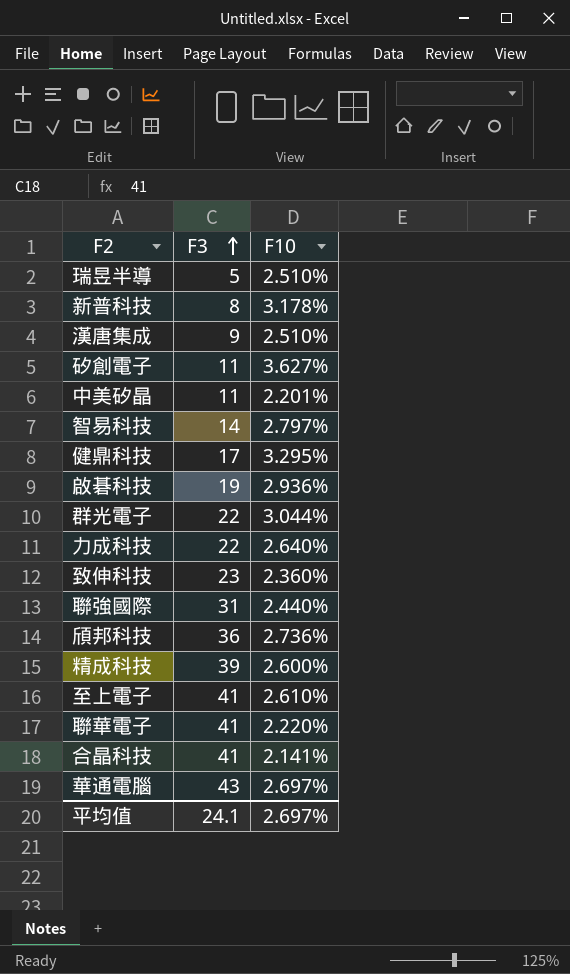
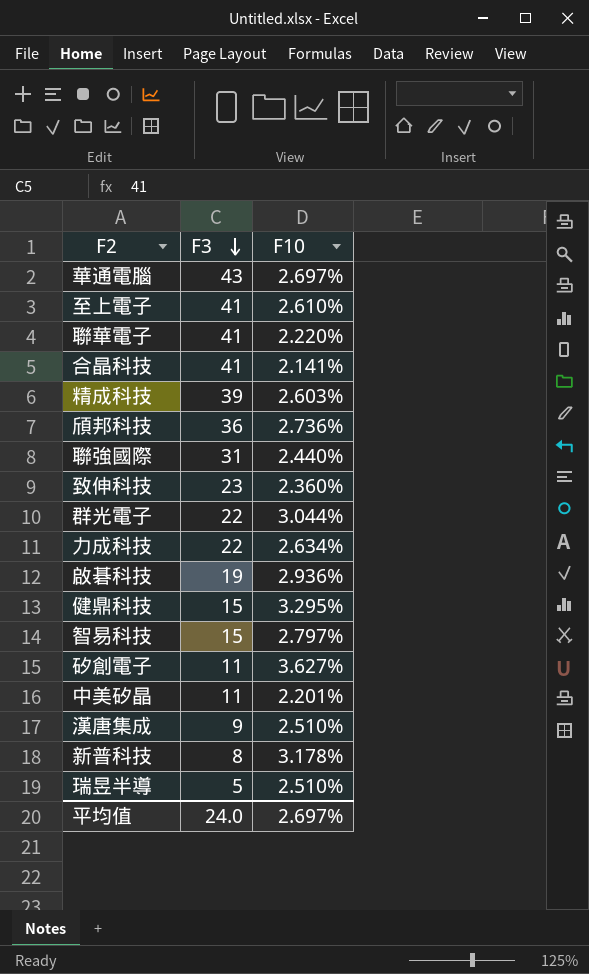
row order: F3 ascending -> F3 descending
精成科技 | F10: 2.600% -> 2.603%
力成科技 | F10: 2.640% -> 2.634%
健鼎科技 | F3: 17 -> 15
智易科技 | F3: 14 -> 15
平均值 | F3: 24.1 -> 24.0

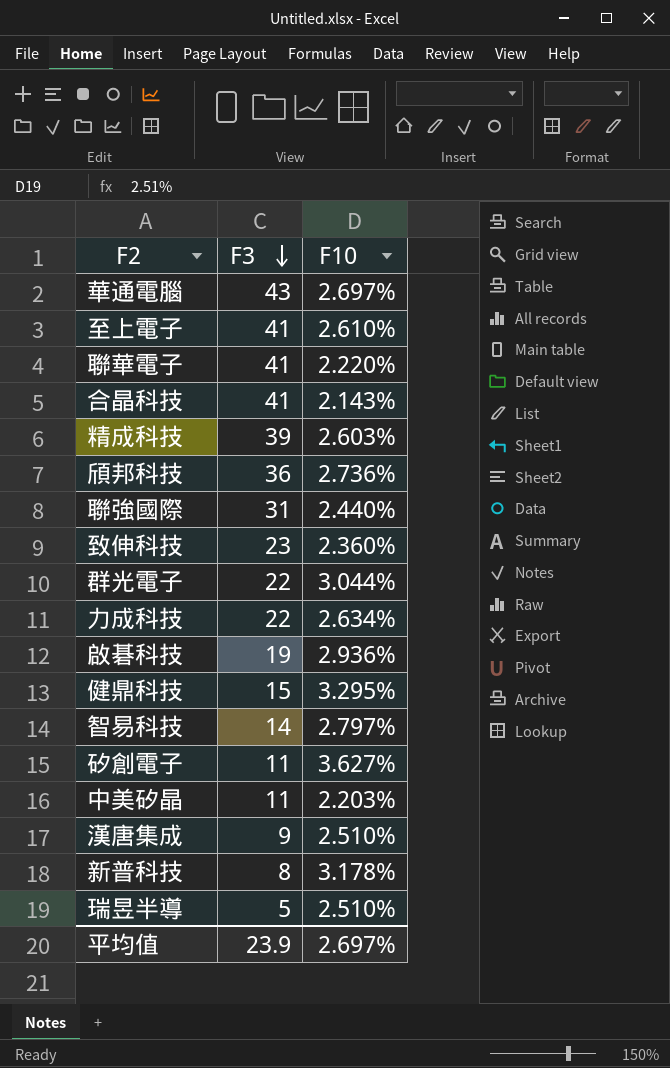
合晶科技 | F10: 2.141% -> 2.143%
智易科技 | F3: 15 -> 14
中美矽晶 | F10: 2.201% -> 2.203%
平均值 | F3: 24.0 -> 23.9

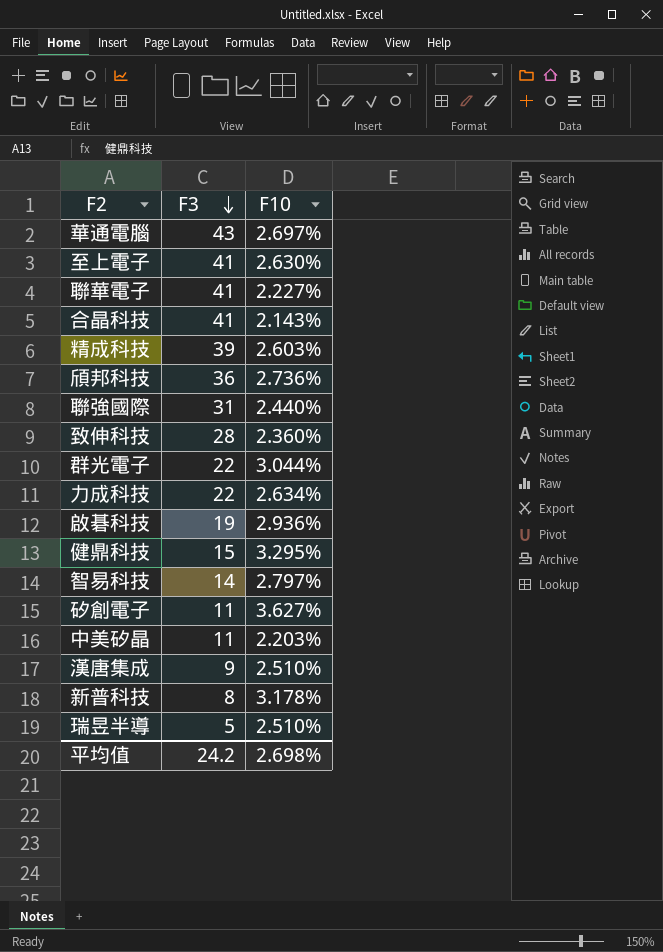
至上電子 | F10: 2.610% -> 2.630%
聯華電子 | F10: 2.220% -> 2.227%
致伸科技 | F3: 23 -> 28
平均值 | F3: 23.9 -> 24.2
平均值 | F10: 2.697% -> 2.698%

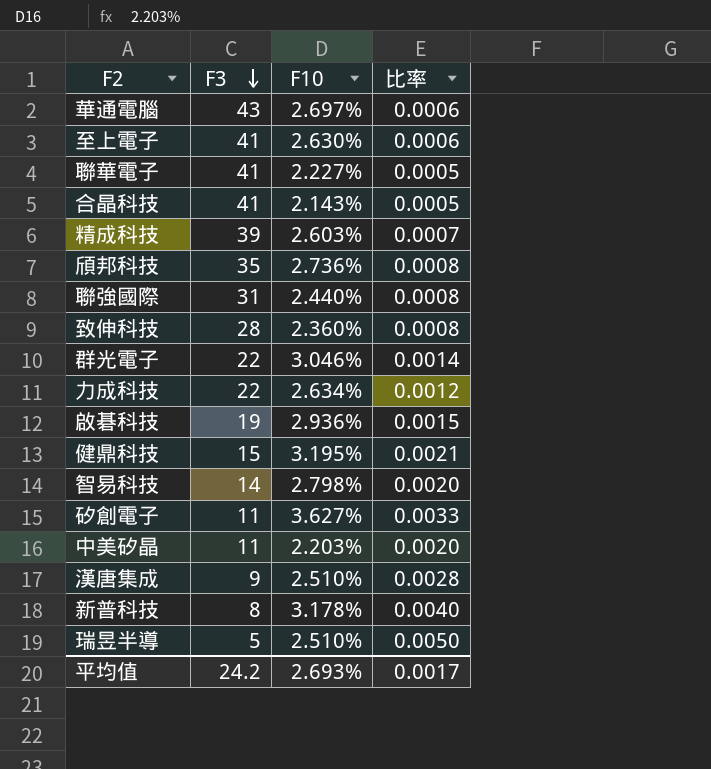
column 比率 | formula: none -> [F10] / [F3]
頎邦科技 | F3: 36 -> 35
群光電子 | F10: 3.044% -> 3.046%
健鼎科技 | F10: 3.295% -> 3.195%
智易科技 | F10: 2.797% -> 2.798%
平均值 | F10: 2.698% -> 2.693%

